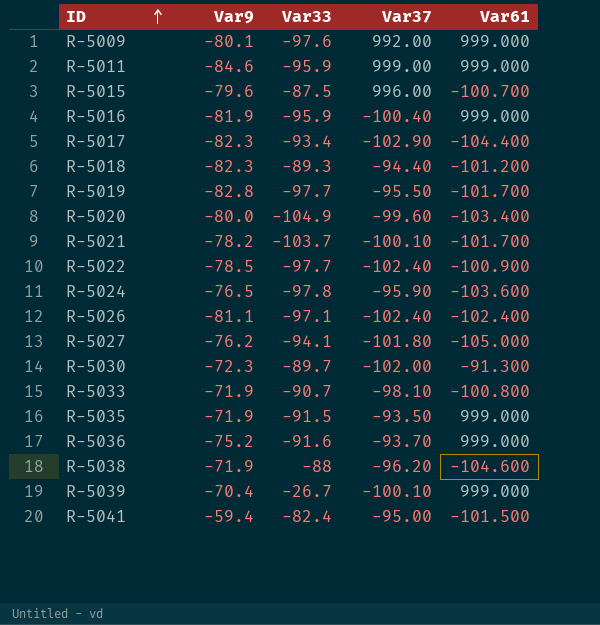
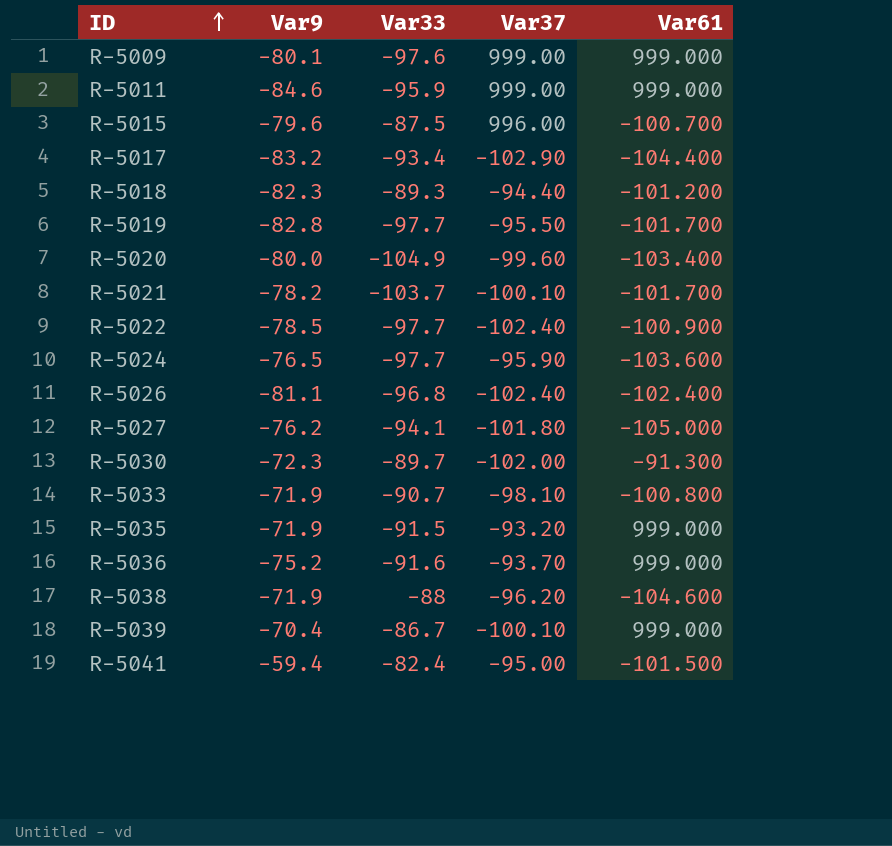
row R-5016: -81.9 | -95.9 | -100.40 | 999.000 -> none
R-5009 | Var37: 992.00 -> 999.00
R-5017 | Var9: -82.3 -> -83.2
R-5024 | Var33: -97.8 -> -97.7
R-5026 | Var33: -97.1 -> -96.8
R-5035 | Var37: -93.50 -> -93.20
R-5039 | Var33: -26.7 -> -86.7

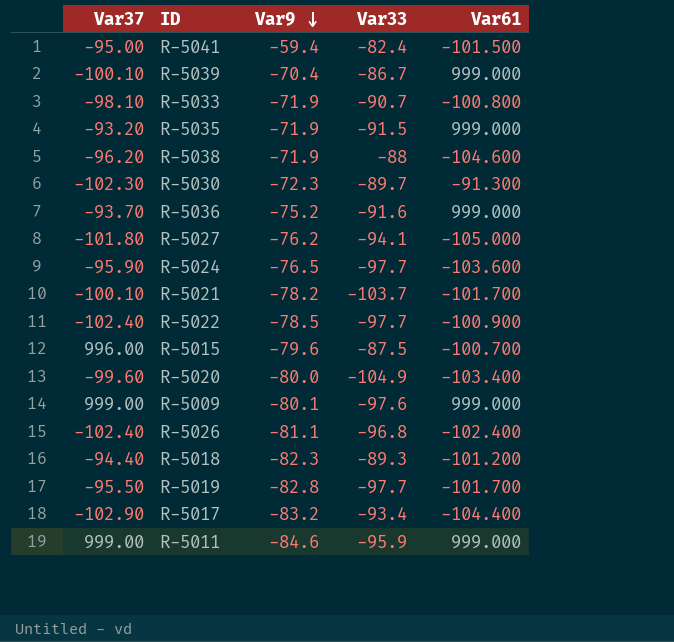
row order: ID ascending -> Var9 descending
column Var37 | position: 4 -> 1
R-5030 | Var37: -102.00 -> -102.30

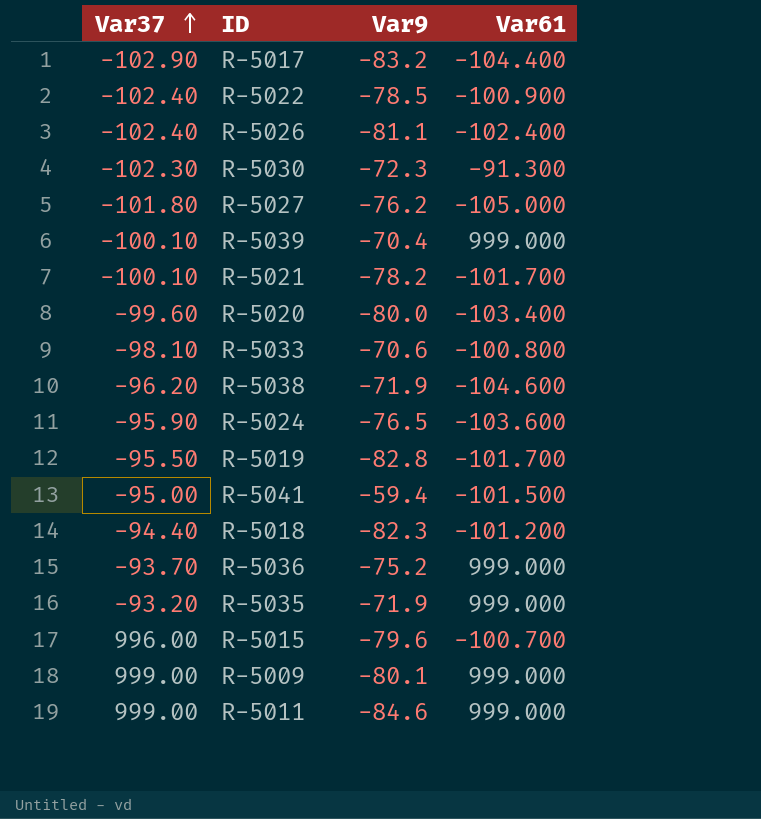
row order: Var9 descending -> Var37 ascending
column Var33 | position: 4 -> none
R-5033 | Var9: -71.9 -> -70.6

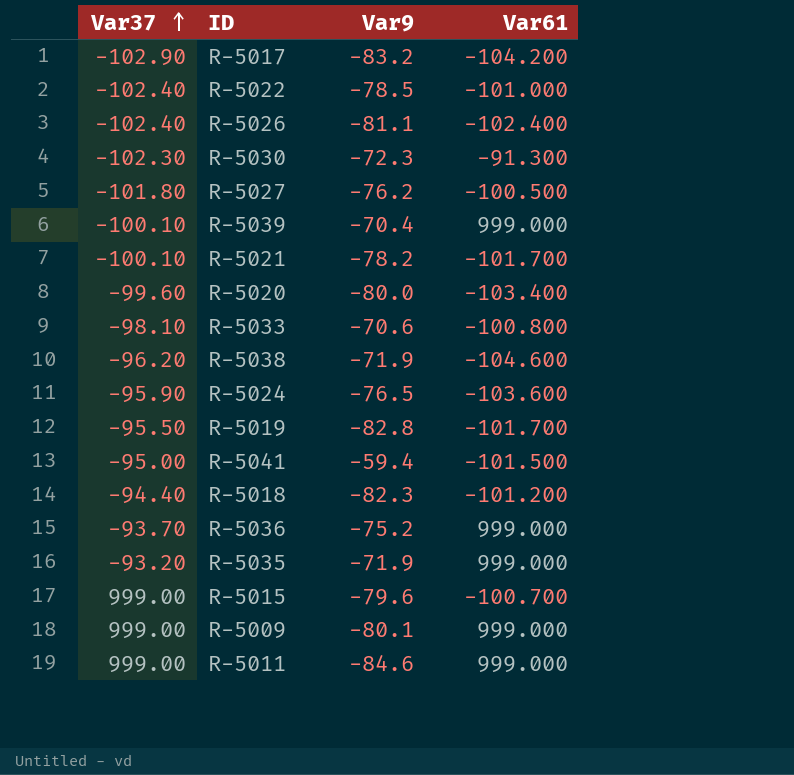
R-5017 | Var61: -104.400 -> -104.200
R-5022 | Var61: -100.900 -> -101.000
R-5027 | Var61: -105.000 -> -100.500
R-5015 | Var37: 996.00 -> 999.00

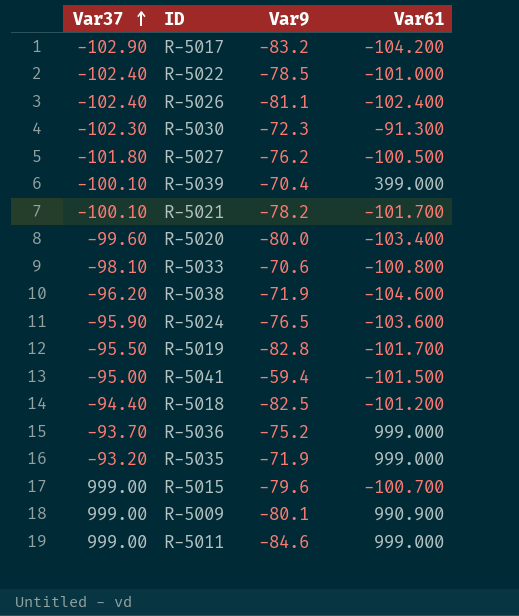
R-5039 | Var61: 999.000 -> 399.000
R-5018 | Var9: -82.3 -> -82.5
R-5009 | Var61: 999.000 -> 990.900

